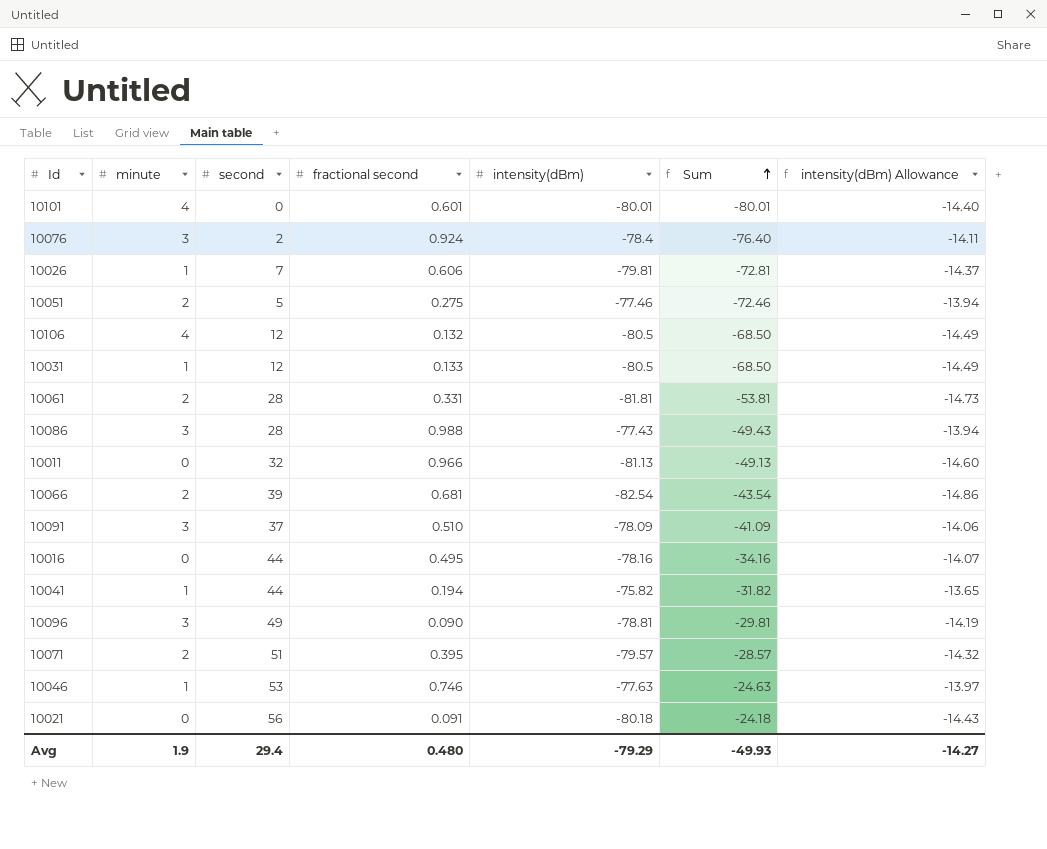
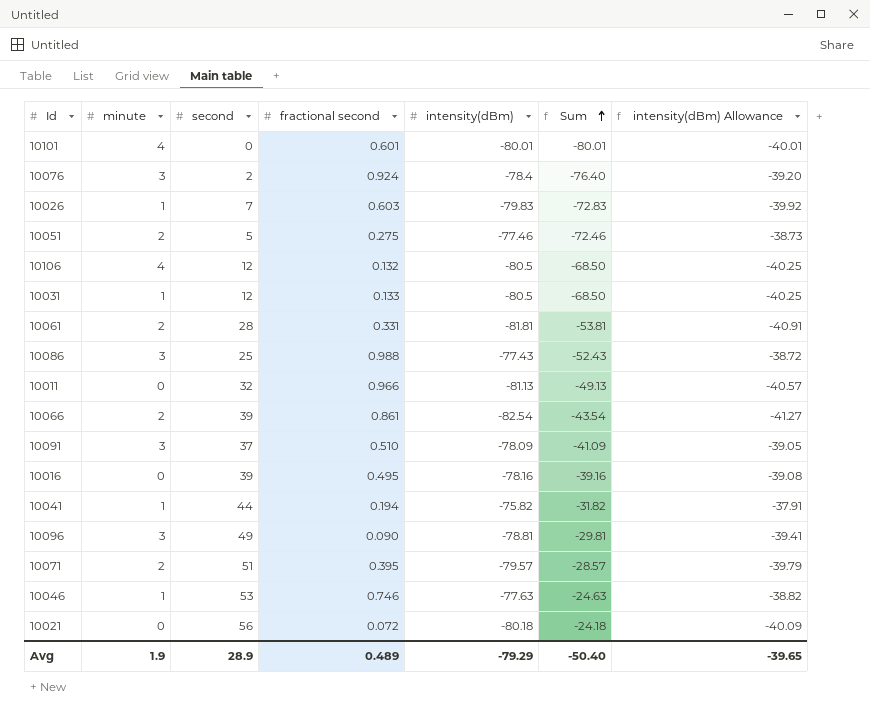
column intensity(dBm) Allowance | formula: [intensity(dBm)] * 0.18 -> [intensity(dBm)] * 0.5
10026 | fractional second: 0.606 -> 0.603
10026 | intensity(dBm): -79.81 -> -79.83
10026 | Sum: -72.81 -> -72.83
10086 | second: 28 -> 25
10086 | Sum: -49.43 -> -52.43
10066 | fractional second: 0.681 -> 0.861
10016 | second: 44 -> 39
10016 | Sum: -34.16 -> -39.16
10021 | fractional second: 0.091 -> 0.072
Avg | second: 29.4 -> 28.9
Avg | fractional second: 0.480 -> 0.489
Avg | Sum: -49.93 -> -50.40
Avg | intensity(dBm) Allowance: -14.27 -> -39.65

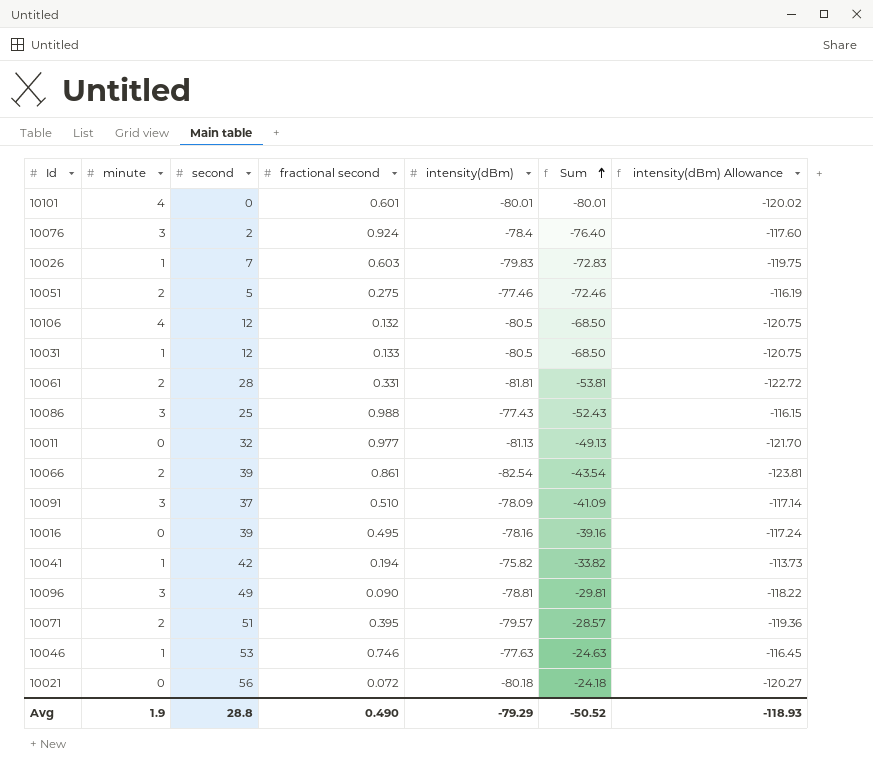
column intensity(dBm) Allowance | formula: [intensity(dBm)] * 0.5 -> [intensity(dBm)] * 1.5
10011 | fractional second: 0.966 -> 0.977
10041 | second: 44 -> 42
10041 | Sum: -31.82 -> -33.82
Avg | second: 28.9 -> 28.8
Avg | fractional second: 0.489 -> 0.490
Avg | Sum: -50.40 -> -50.52
Avg | intensity(dBm) Allowance: -39.65 -> -118.93

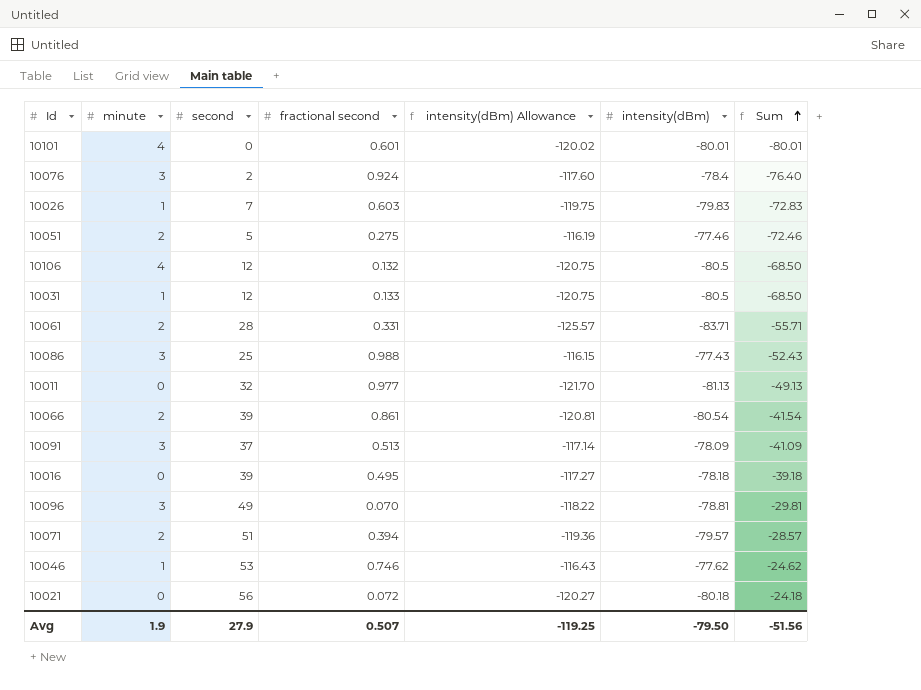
column intensity(dBm) Allowance | position: 7 -> 5
row 10041: 1 | 42 | 0.194 | -75.82 | -33.82 | -113.73 -> none
10061 | intensity(dBm) Allowance: -122.72 -> -125.57
10061 | intensity(dBm): -81.81 -> -83.71
10061 | Sum: -53.81 -> -55.71
10066 | intensity(dBm) Allowance: -123.81 -> -120.81
10066 | intensity(dBm): -82.54 -> -80.54
10066 | Sum: -43.54 -> -41.54
10091 | fractional second: 0.510 -> 0.513
10016 | intensity(dBm) Allowance: -117.24 -> -117.27
10016 | intensity(dBm): -78.16 -> -78.18
10016 | Sum: -39.16 -> -39.18
10096 | fractional second: 0.090 -> 0.070
10071 | fractional second: 0.395 -> 0.394
10046 | intensity(dBm) Allowance: -116.45 -> -116.43
10046 | intensity(dBm): -77.63 -> -77.62
10046 | Sum: -24.63 -> -24.62
Avg | second: 28.8 -> 27.9
Avg | fractional second: 0.490 -> 0.507
Avg | intensity(dBm) Allowance: -118.93 -> -119.25
Avg | intensity(dBm): -79.29 -> -79.50
Avg | Sum: -50.52 -> -51.56

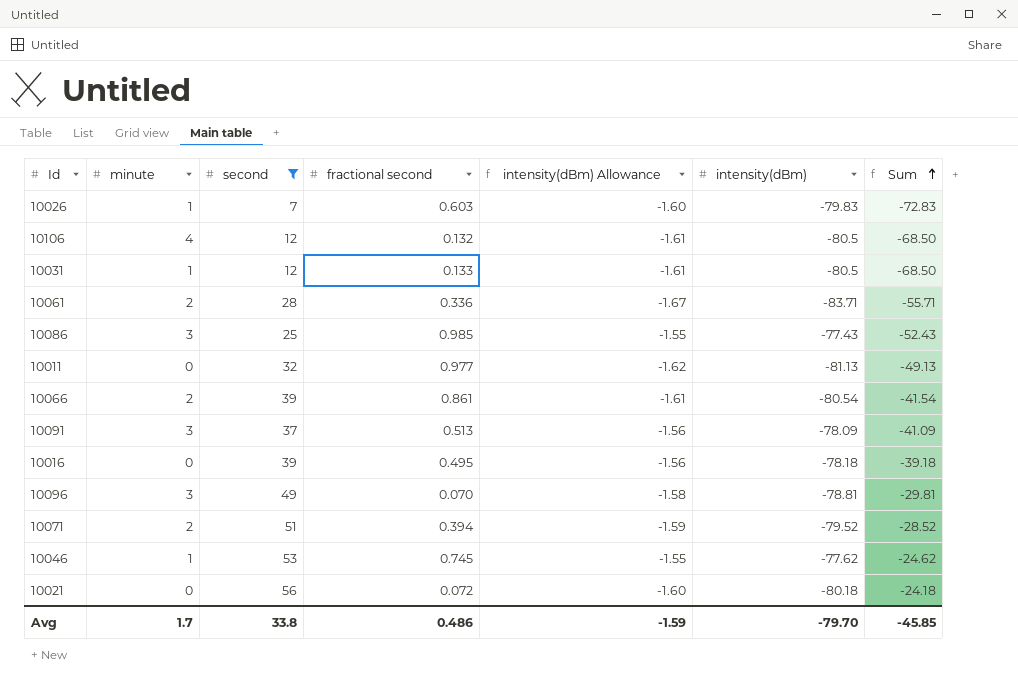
filter: none -> second >= 7
column intensity(dBm) Allowance | formula: [intensity(dBm)] * 1.5 -> [intensity(dBm)] * 0.02
10061 | fractional second: 0.331 -> 0.336
10086 | fractional second: 0.988 -> 0.985
10071 | intensity(dBm): -79.57 -> -79.52
10071 | Sum: -28.57 -> -28.52
10046 | fractional second: 0.746 -> 0.745
Avg | minute: 1.9 -> 1.7
Avg | second: 27.9 -> 33.8
Avg | fractional second: 0.507 -> 0.486
Avg | intensity(dBm) Allowance: -119.25 -> -1.59
Avg | intensity(dBm): -79.50 -> -79.70
Avg | Sum: -51.56 -> -45.85

